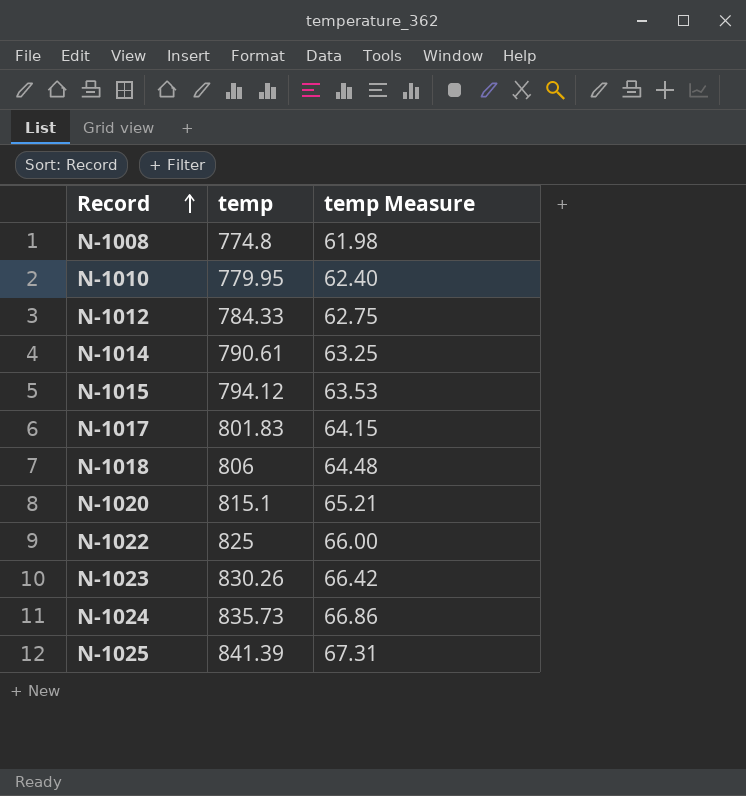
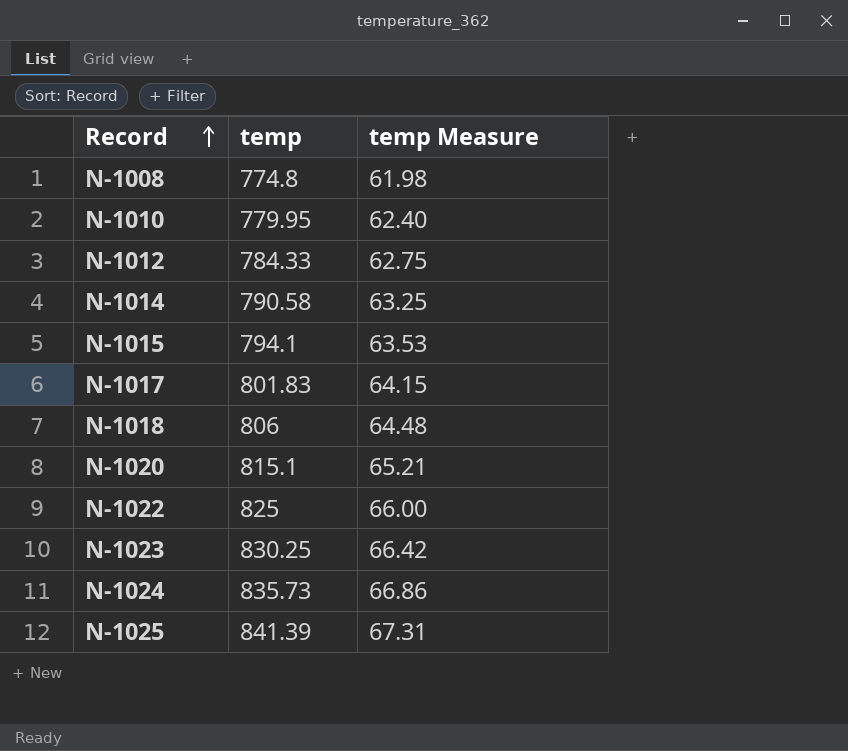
N-1014 | temp: 790.61 -> 790.58
N-1015 | temp: 794.12 -> 794.1
N-1023 | temp: 830.26 -> 830.25

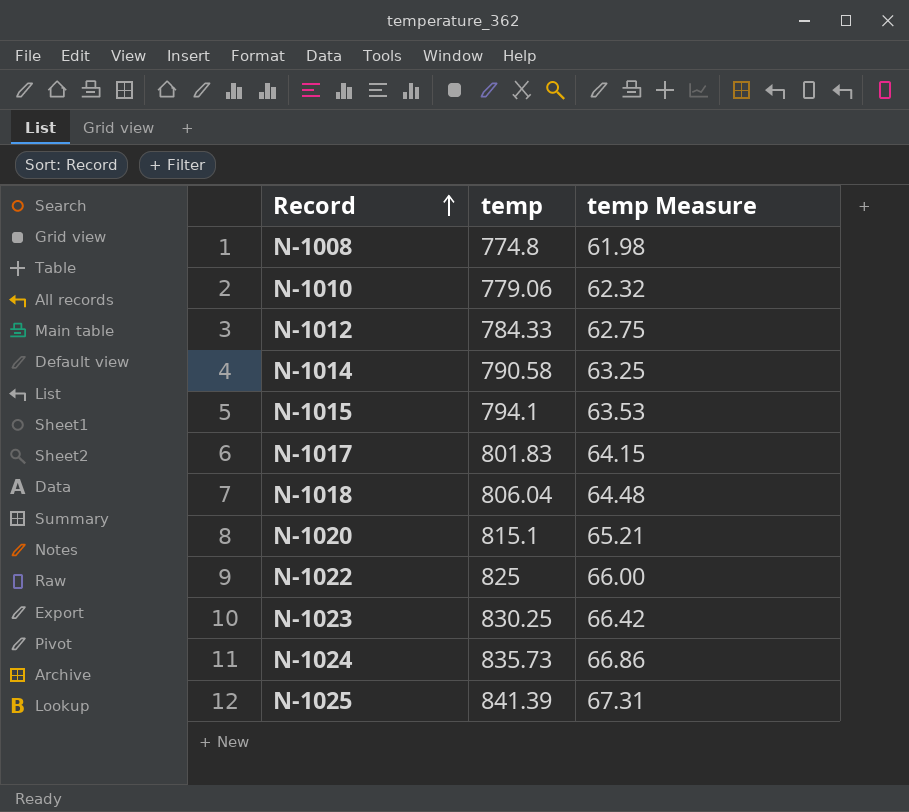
N-1010 | temp: 779.95 -> 779.06
N-1010 | temp Measure: 62.40 -> 62.32
N-1018 | temp: 806 -> 806.04

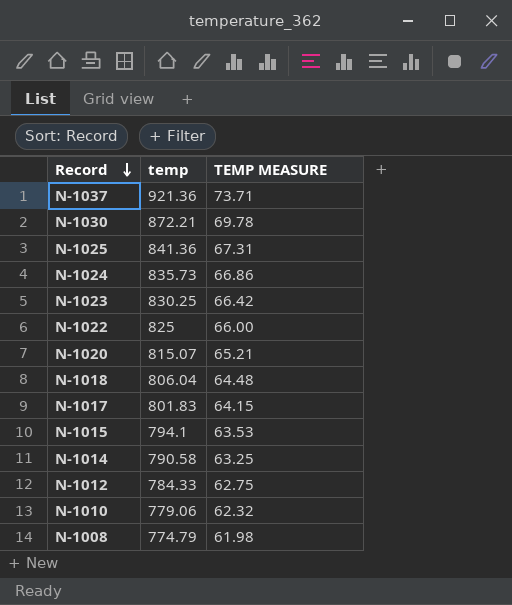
row order: Record ascending -> Record descending
column name: temp Measure -> TEMP MEASURE
row N-1037: none -> 921.36 | 73.71
row N-1030: none -> 872.21 | 69.78
N-1025 | temp: 841.39 -> 841.36
N-1020 | temp: 815.1 -> 815.07
N-1008 | temp: 774.8 -> 774.79

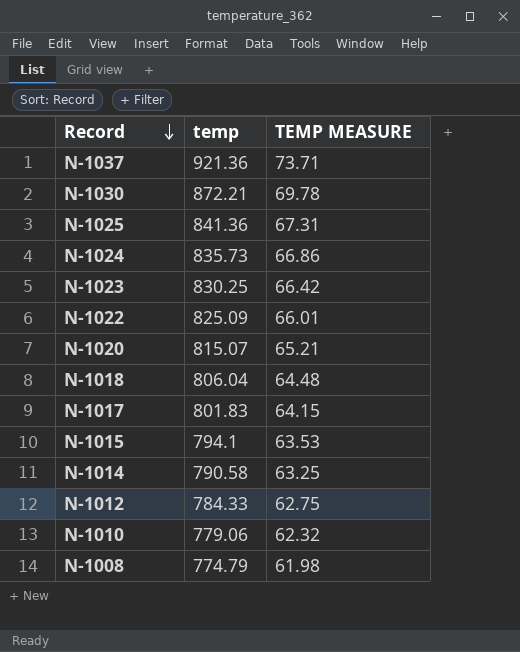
N-1022 | temp: 825 -> 825.09
N-1022 | TEMP MEASURE: 66.00 -> 66.01

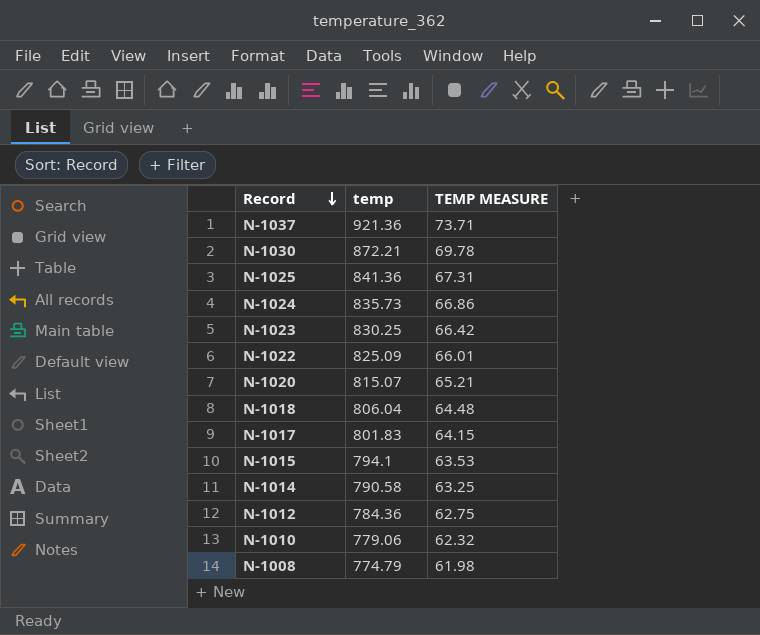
N-1012 | temp: 784.33 -> 784.36

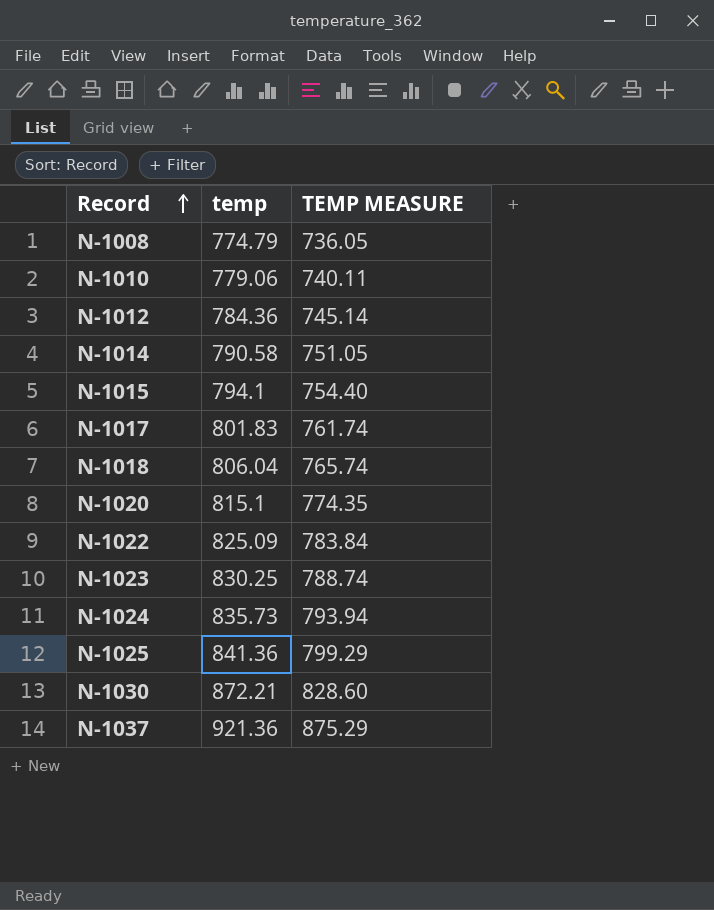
row order: Record descending -> Record ascending
column TEMP MEASURE | formula: [temp] * 0.08 -> [temp] * 0.95
N-1020 | temp: 815.07 -> 815.1

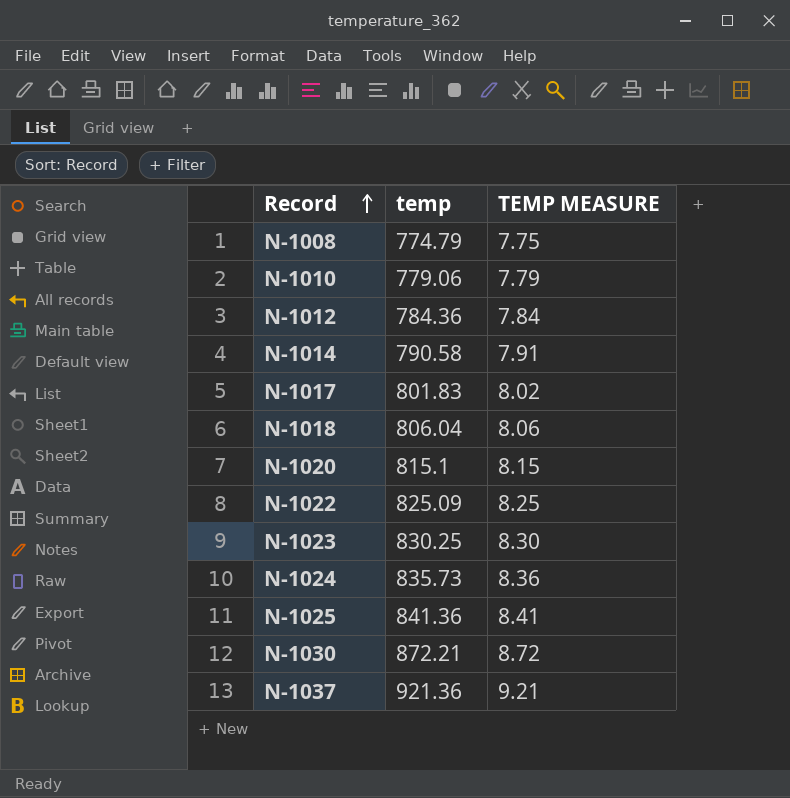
column TEMP MEASURE | formula: [temp] * 0.95 -> [temp] * 0.01
row N-1015: 794.1 | 754.40 -> none

